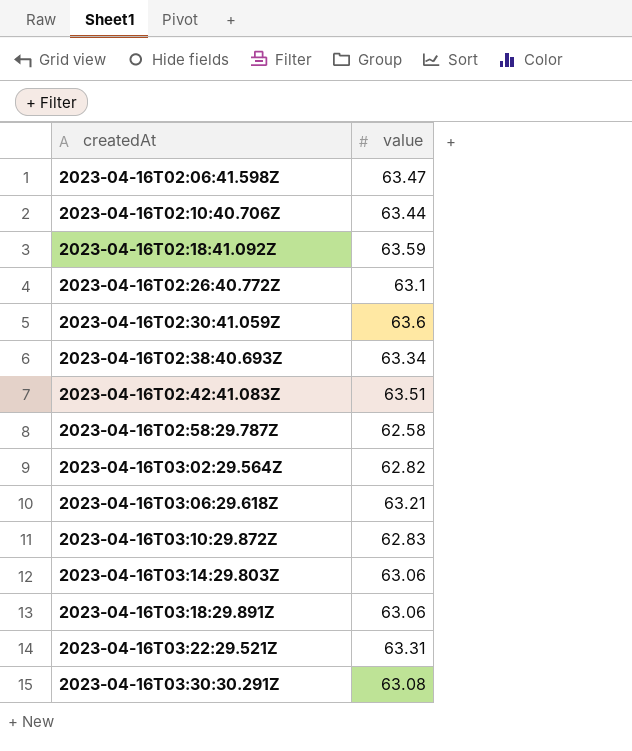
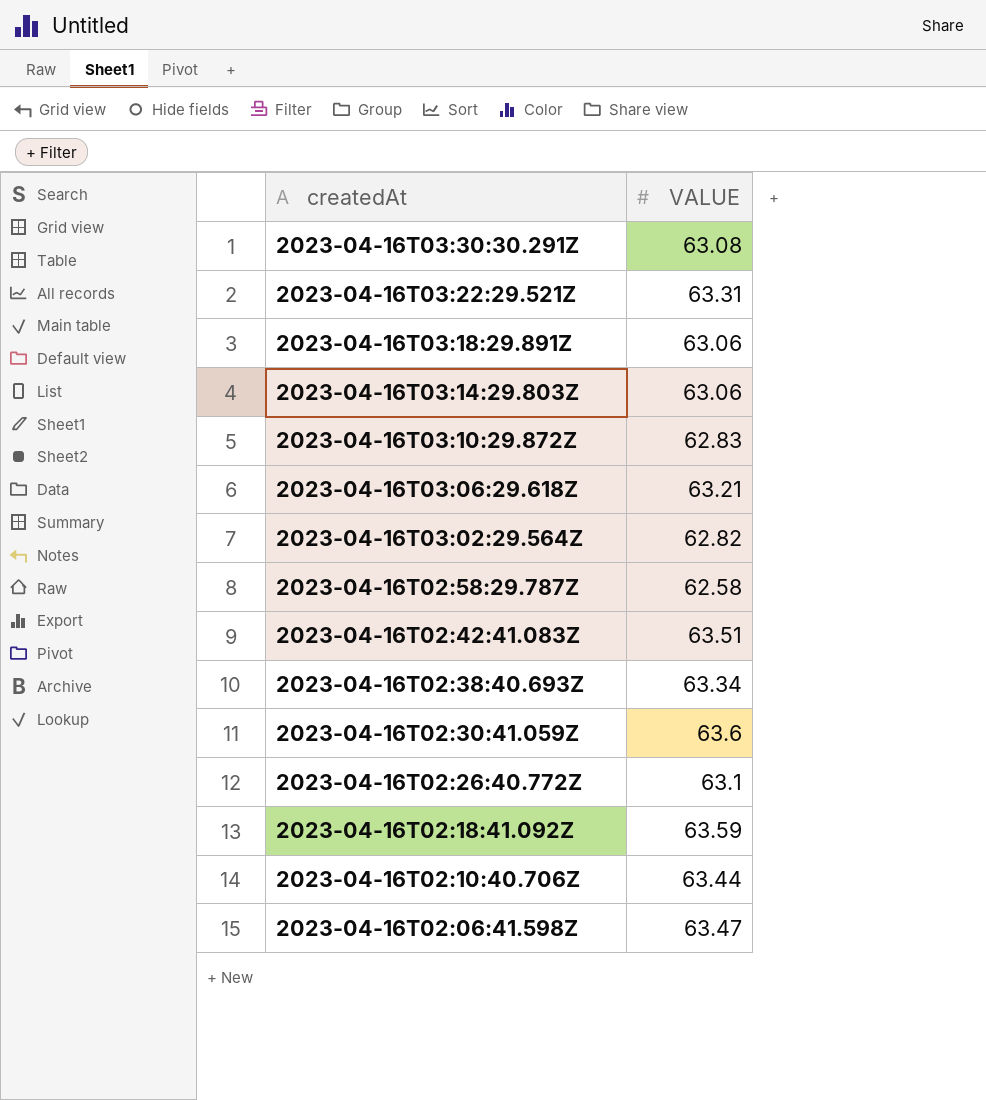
row order: createdAt ascending -> createdAt descending
column name: value -> VALUE

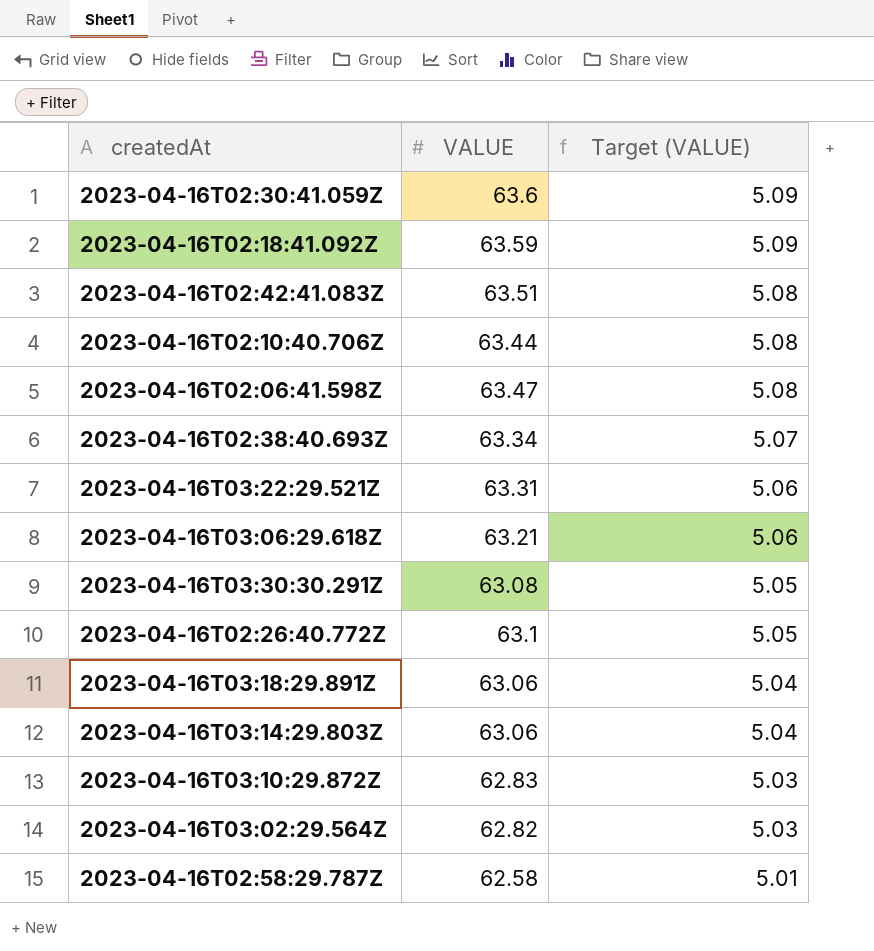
row order: createdAt descending -> Target (VALUE) descending
column Target (VALUE) | formula: none -> [VALUE] * 0.08

